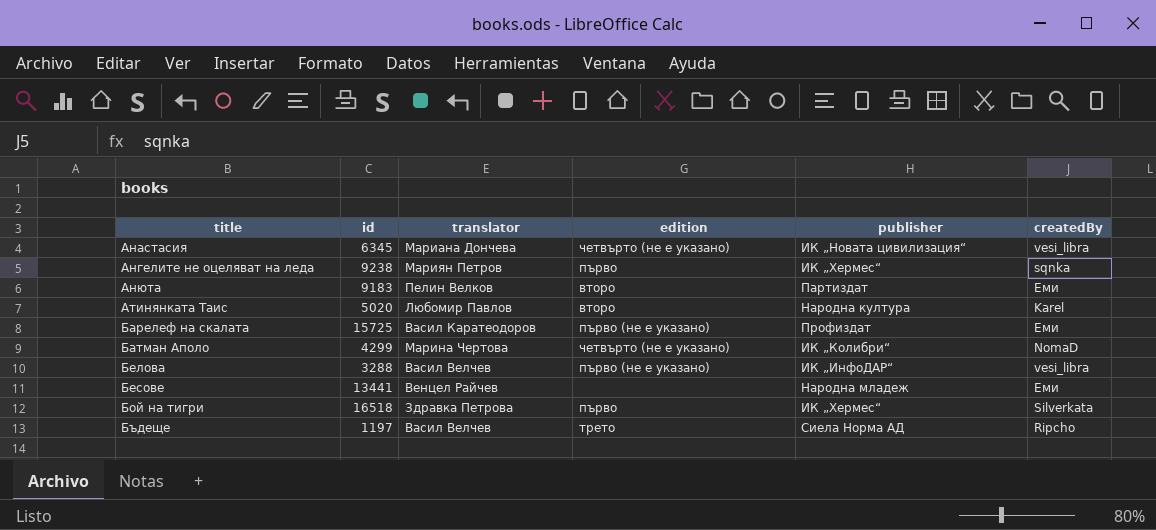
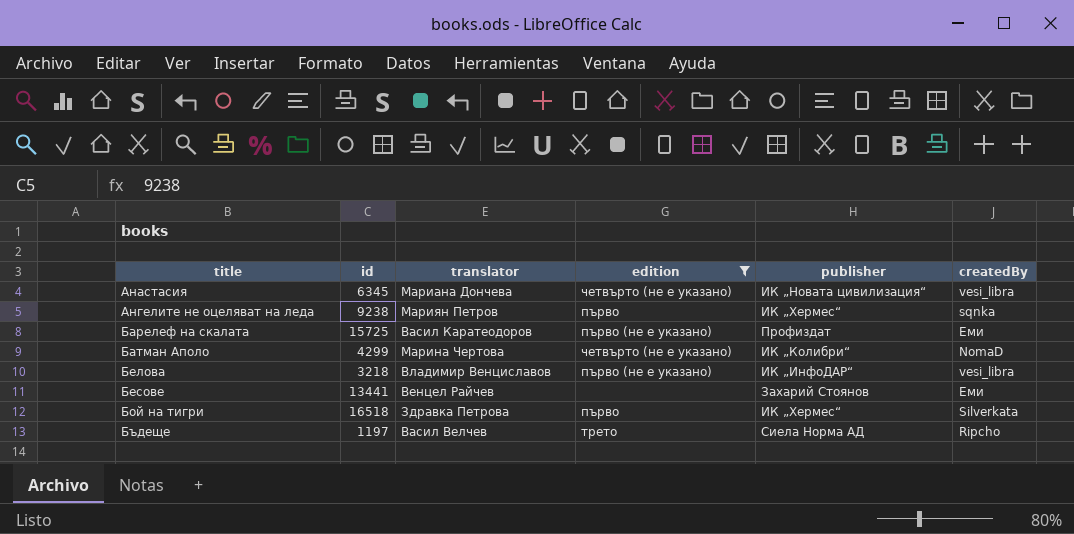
filter: none -> edition != второ
Белова | id: 3288 -> 3218
Белова | translator: Васил Велчев -> Владимир Венциславов
Бесове | publisher: Народна младеж -> Захарий Стоянов

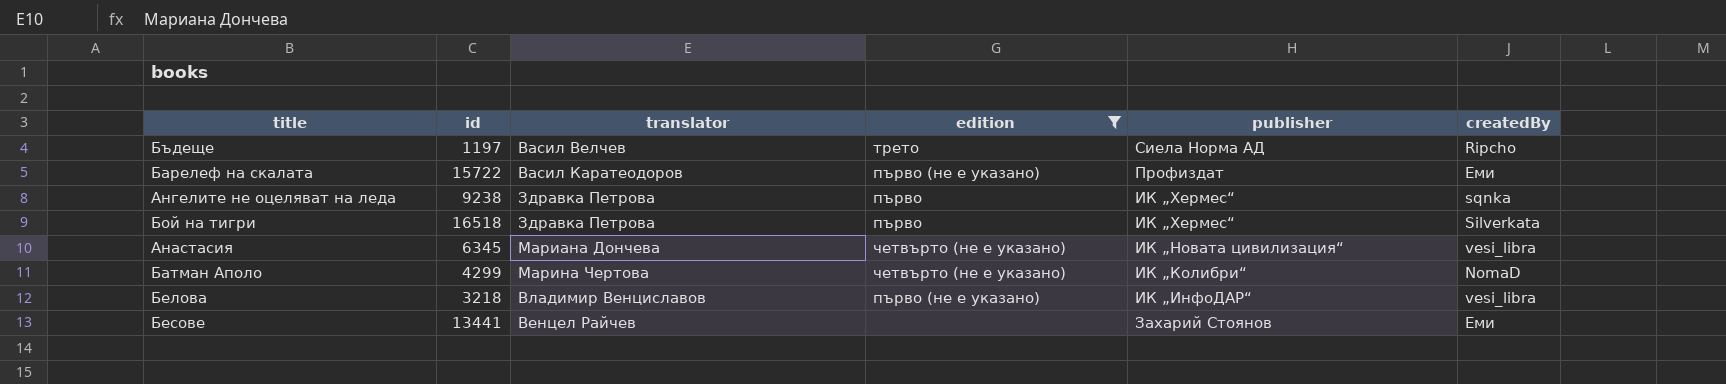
row order: title ascending -> publisher descending
Барелеф на скалата | id: 15725 -> 15722
Ангелите не оцеляват на леда | translator: Мариян Петров -> Здравка Петрова

